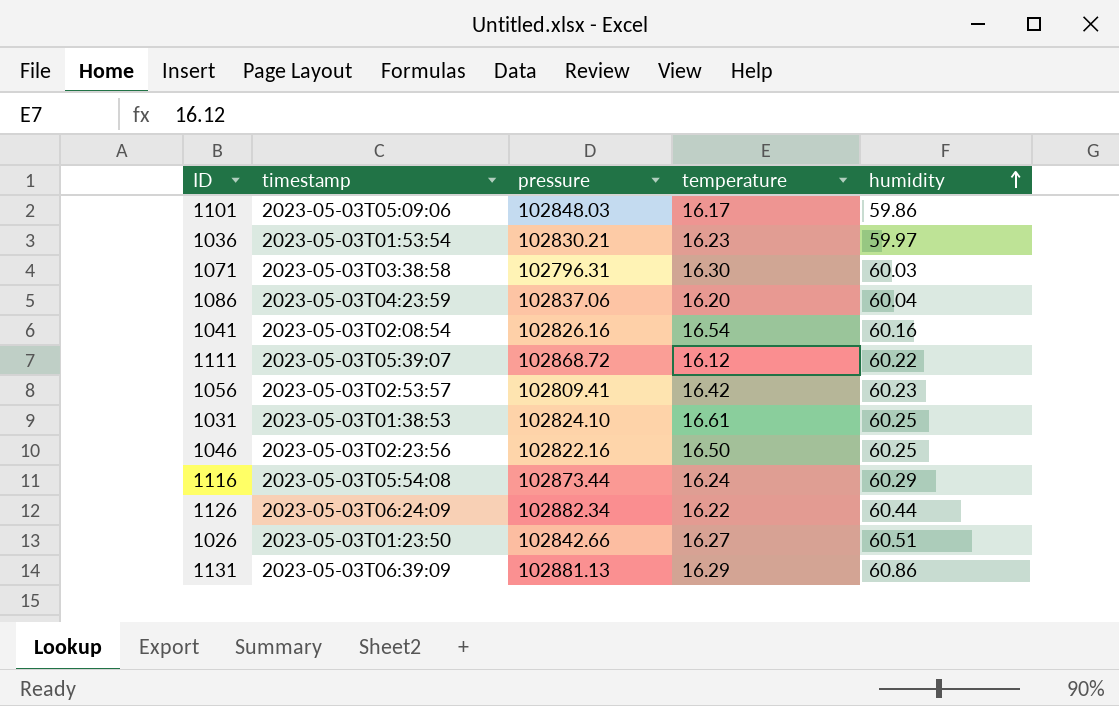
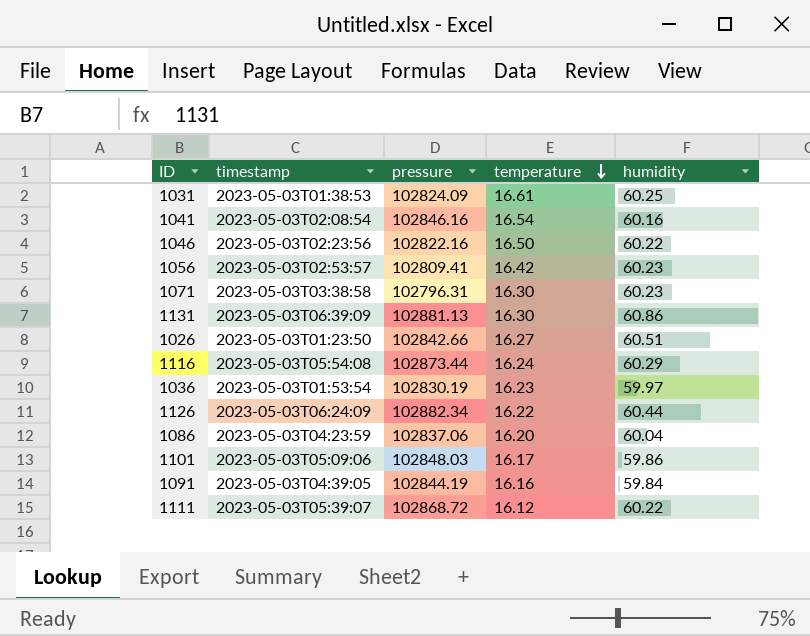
row order: humidity ascending -> temperature descending
1031 | pressure: 102824.10 -> 102824.09
1041 | pressure: 102826.16 -> 102846.16
1046 | humidity: 60.25 -> 60.22
1071 | humidity: 60.03 -> 60.23
1131 | temperature: 16.29 -> 16.30
1036 | pressure: 102830.21 -> 102830.19
row 1091: none -> 2023-05-03T04:39:05 | 102844.19 | 16.16 | 59.84

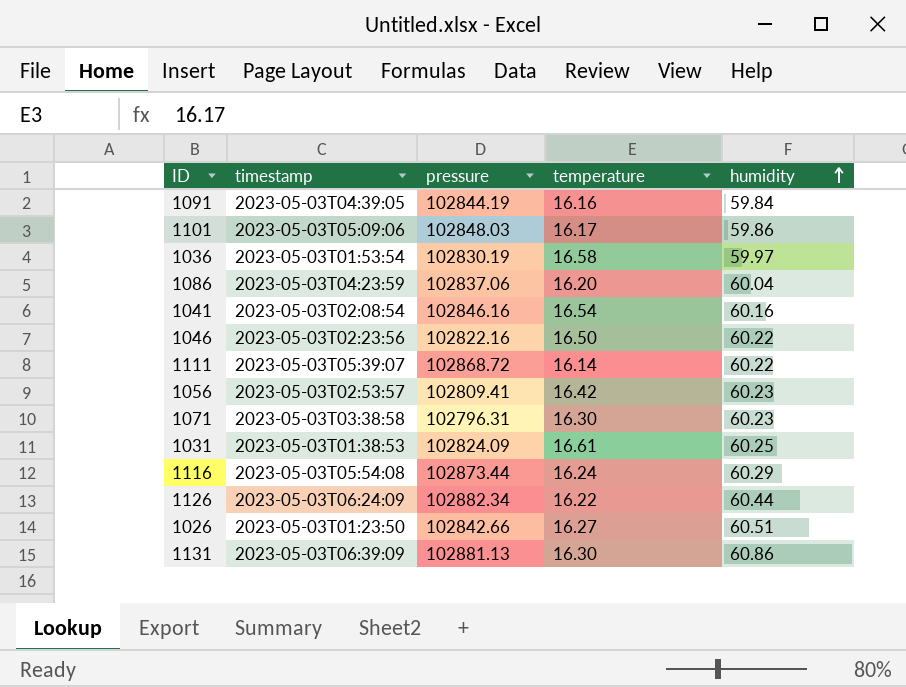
row order: temperature descending -> humidity ascending
1036 | temperature: 16.23 -> 16.58
1111 | temperature: 16.12 -> 16.14

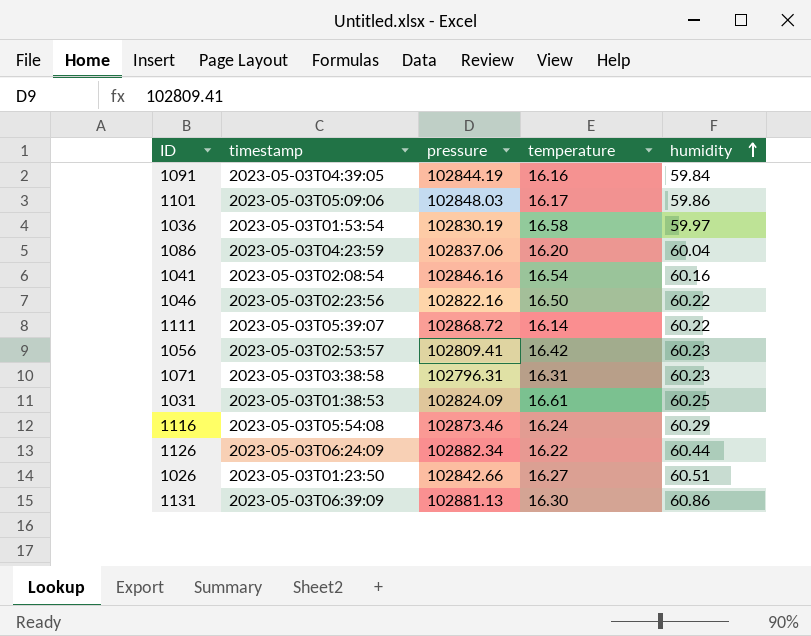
1071 | temperature: 16.30 -> 16.31
1116 | pressure: 102873.44 -> 102873.46

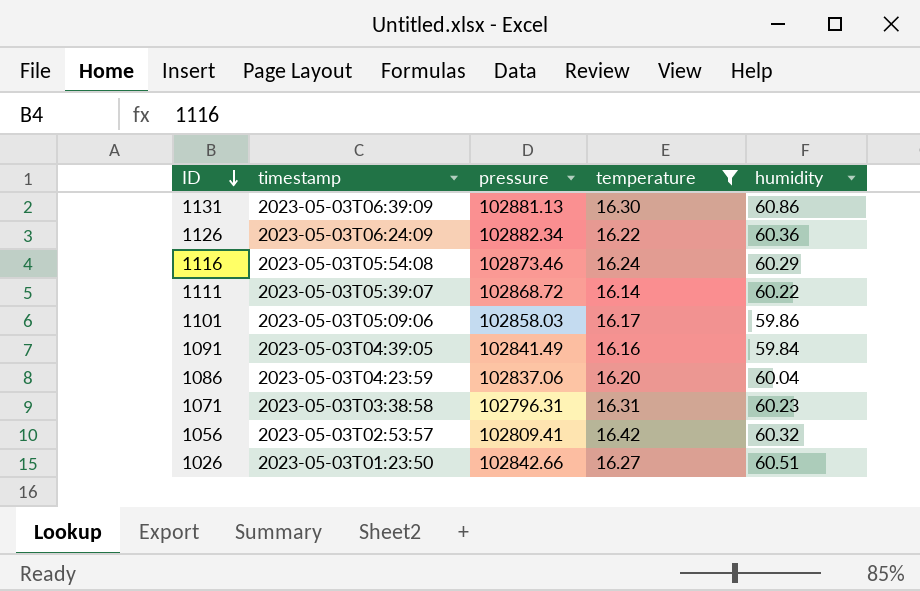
filter: none -> temperature <= 16.42
row order: humidity ascending -> ID descending
1126 | humidity: 60.44 -> 60.36
1101 | pressure: 102848.03 -> 102858.03
1091 | pressure: 102844.19 -> 102841.49
1056 | humidity: 60.23 -> 60.32

